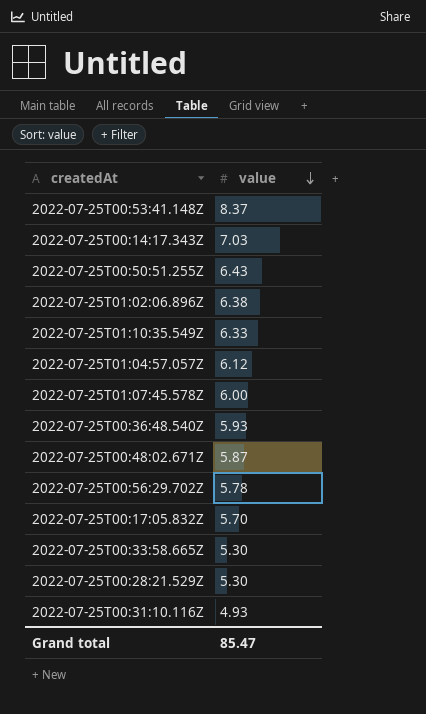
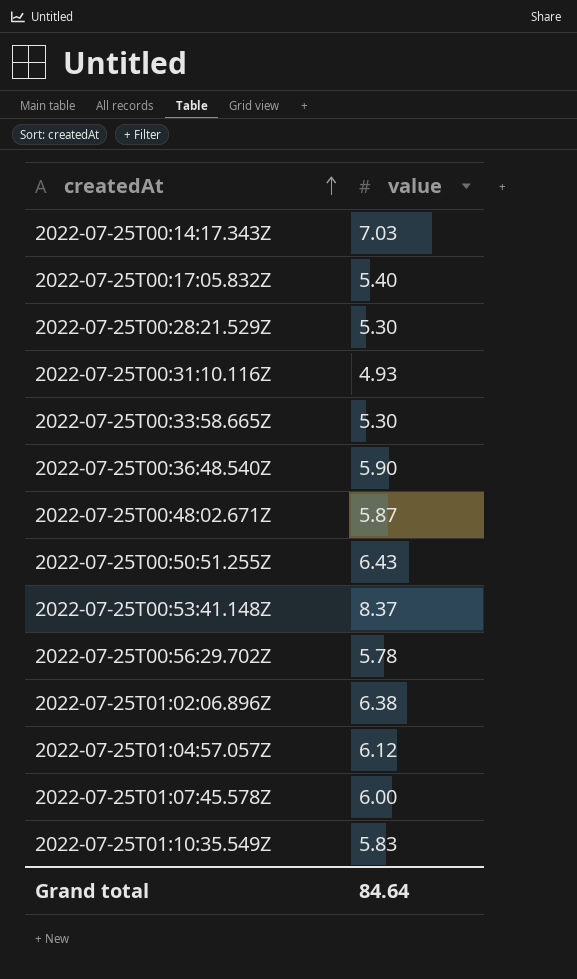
row order: value descending -> createdAt ascending
2022-07-25T00:17:05.832Z | value: 5.70 -> 5.40
2022-07-25T00:36:48.540Z | value: 5.93 -> 5.90
2022-07-25T01:10:35.549Z | value: 6.33 -> 5.83
Grand total | value: 85.47 -> 84.64

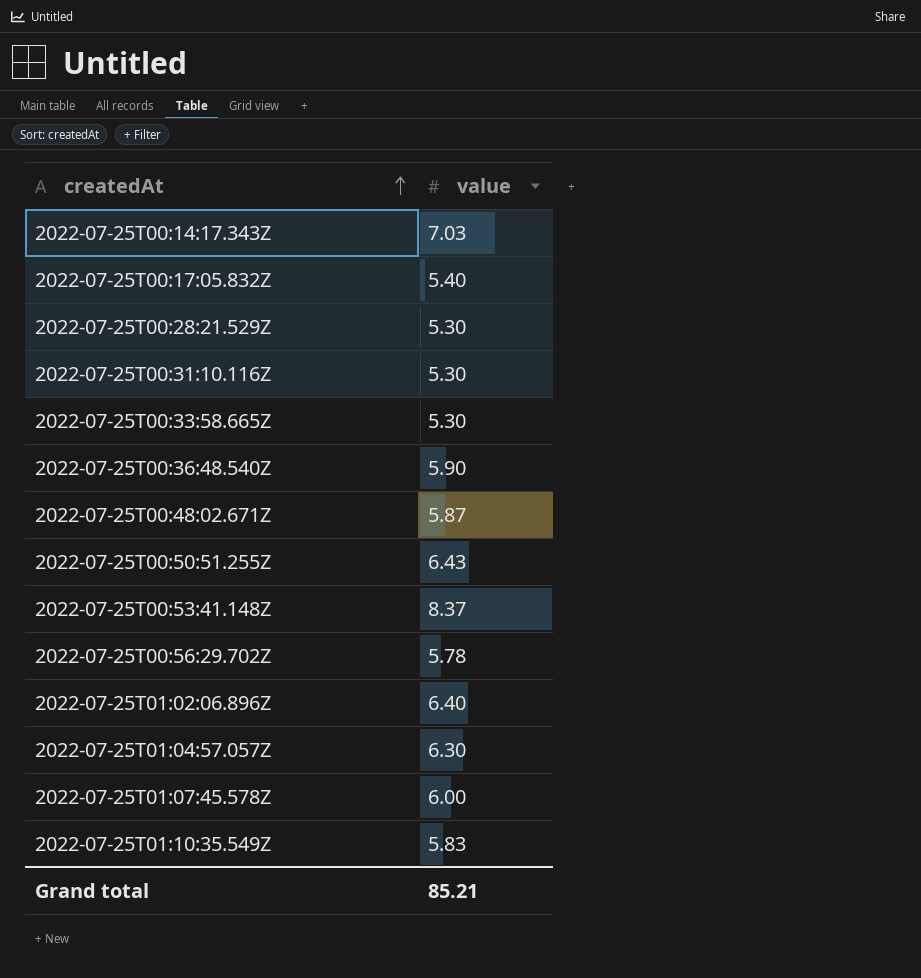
2022-07-25T00:31:10.116Z | value: 4.93 -> 5.30
2022-07-25T01:02:06.896Z | value: 6.38 -> 6.40
2022-07-25T01:04:57.057Z | value: 6.12 -> 6.30
Grand total | value: 84.64 -> 85.21

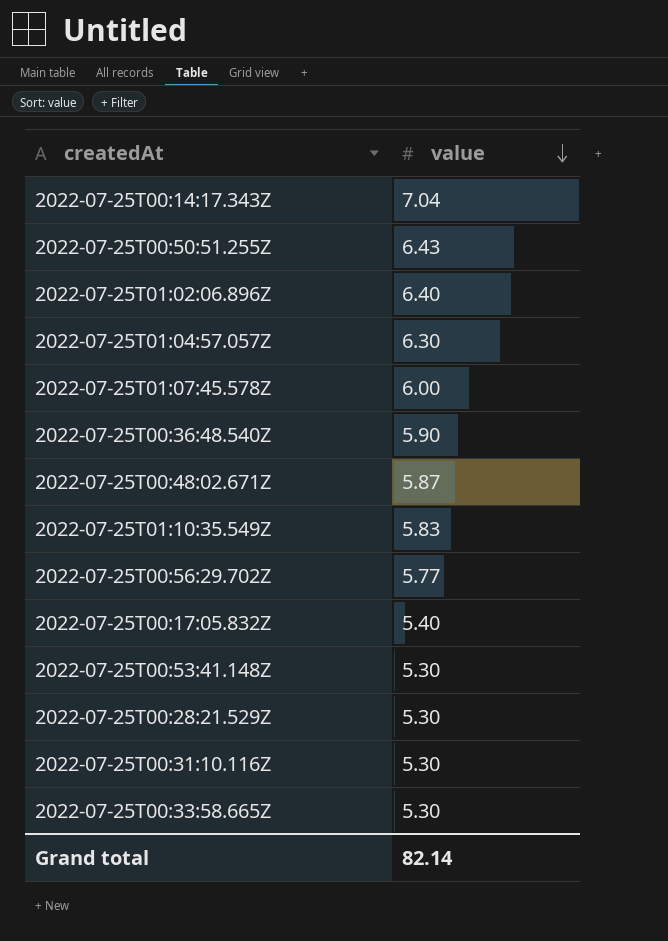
row order: createdAt ascending -> value descending
2022-07-25T00:14:17.343Z | value: 7.03 -> 7.04
2022-07-25T00:56:29.702Z | value: 5.78 -> 5.77
2022-07-25T00:53:41.148Z | value: 8.37 -> 5.30
Grand total | value: 85.21 -> 82.14

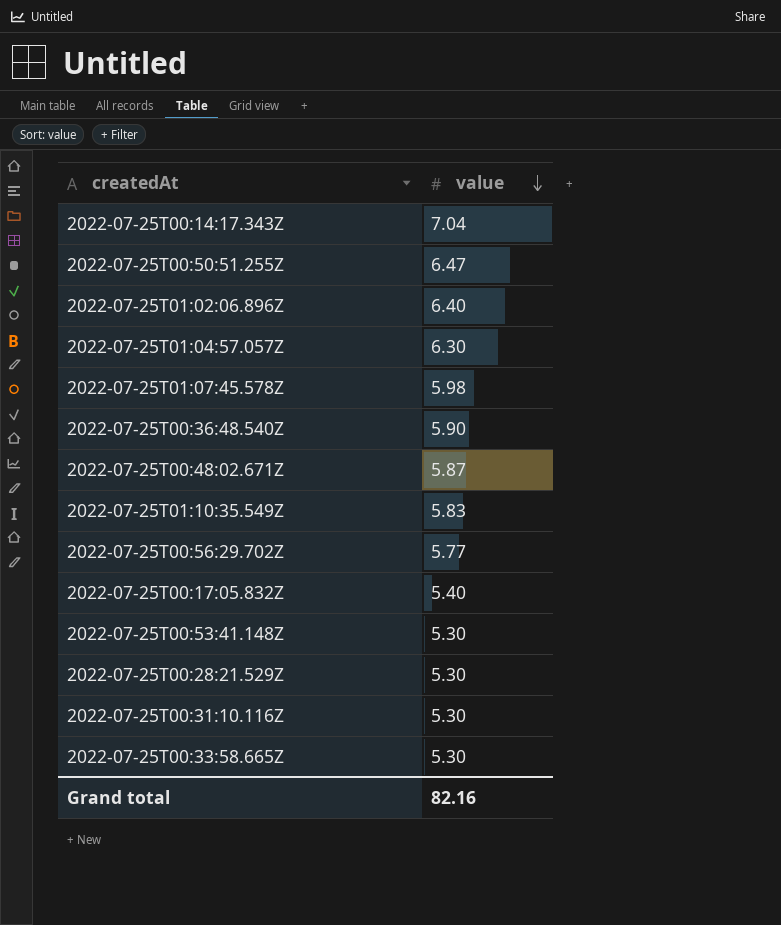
2022-07-25T00:50:51.255Z | value: 6.43 -> 6.47
2022-07-25T01:07:45.578Z | value: 6.00 -> 5.98
Grand total | value: 82.14 -> 82.16

